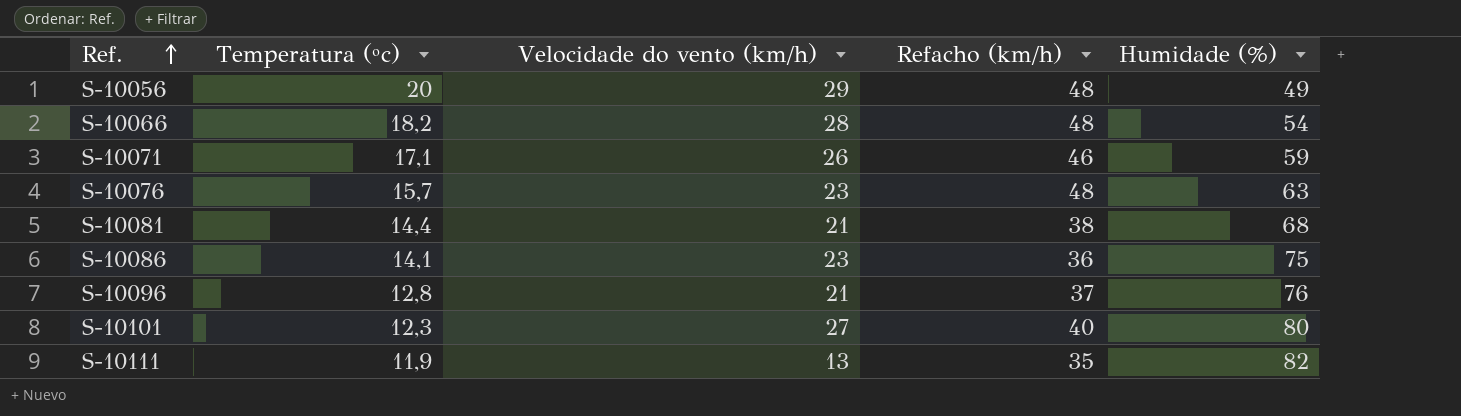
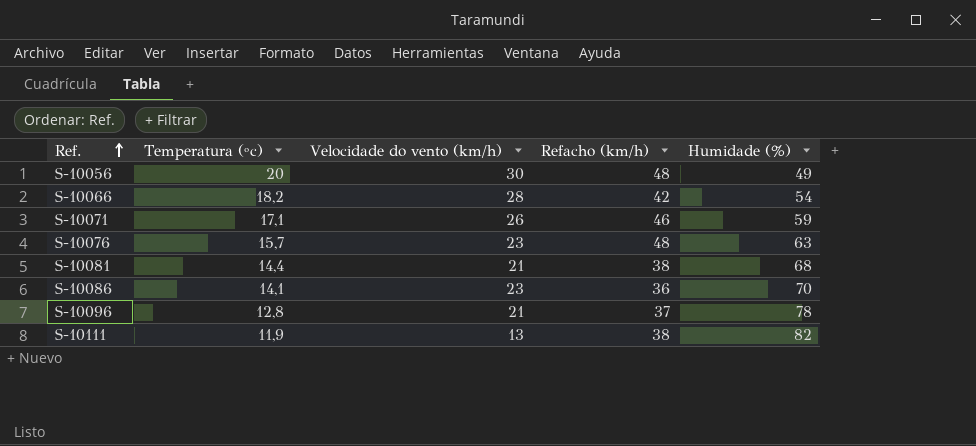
row S-10101: 12,3 | 27 | 40 | 80 -> none
S-10056 | Velocidade do vento (km/h): 29 -> 30
S-10066 | Refacho (km/h): 48 -> 42
S-10086 | Humidade (%): 75 -> 70
S-10096 | Humidade (%): 76 -> 78
S-10111 | Refacho (km/h): 35 -> 38

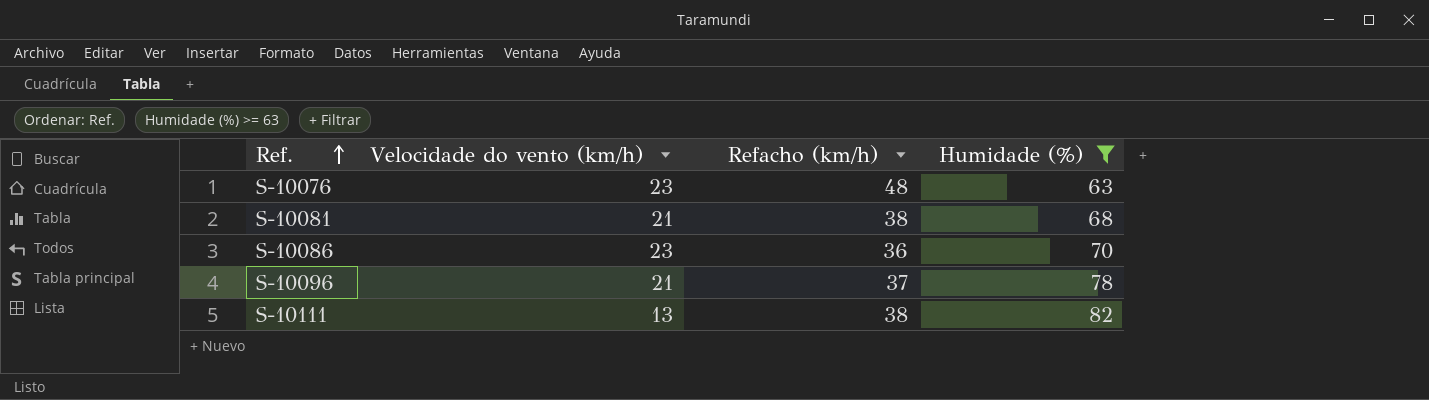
filter: none -> Humidade (%) >= 63
column Temperatura (ºc) | position: 2 -> none

